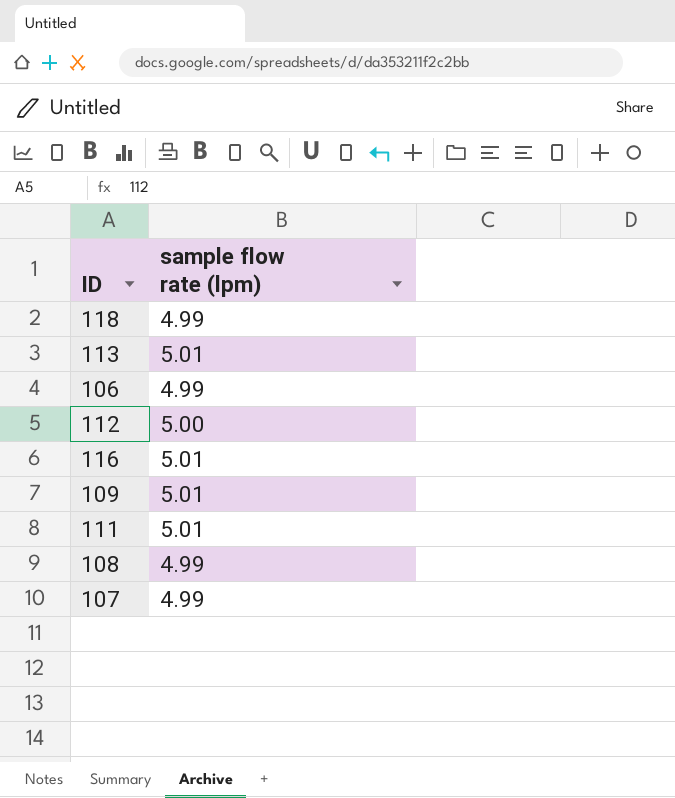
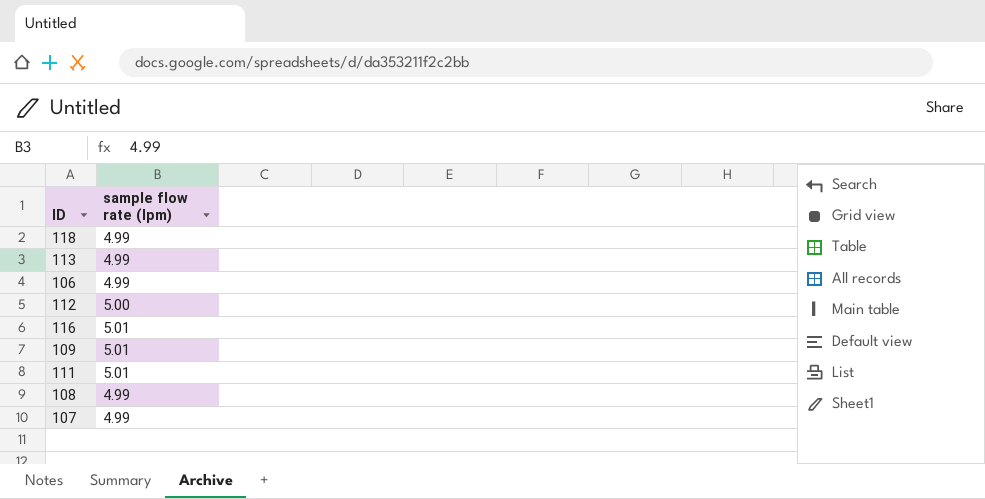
113 | sample flow rate (lpm): 5.01 -> 4.99

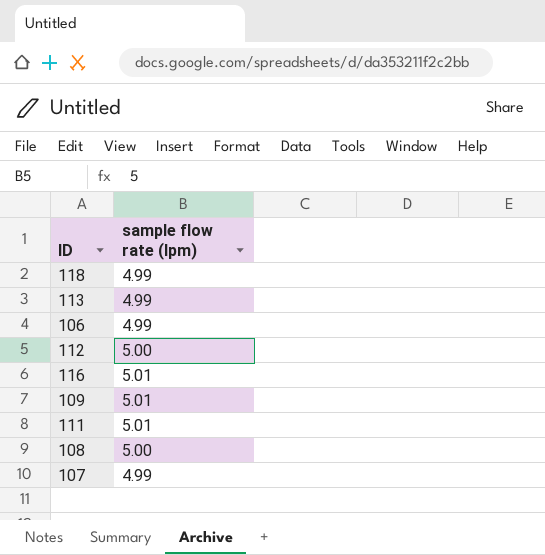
108 | sample flow rate (lpm): 4.99 -> 5.00

